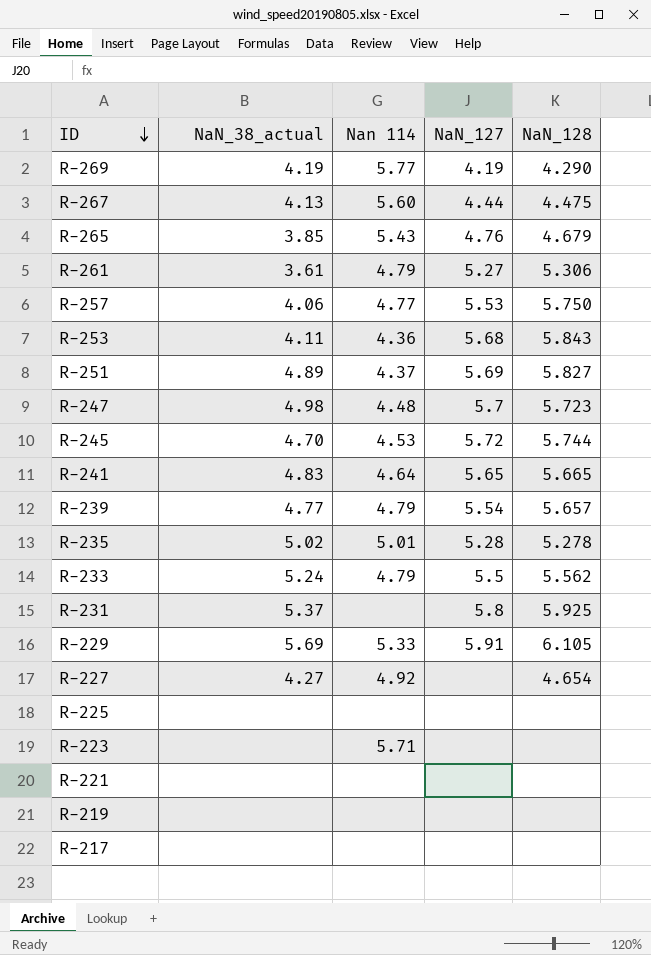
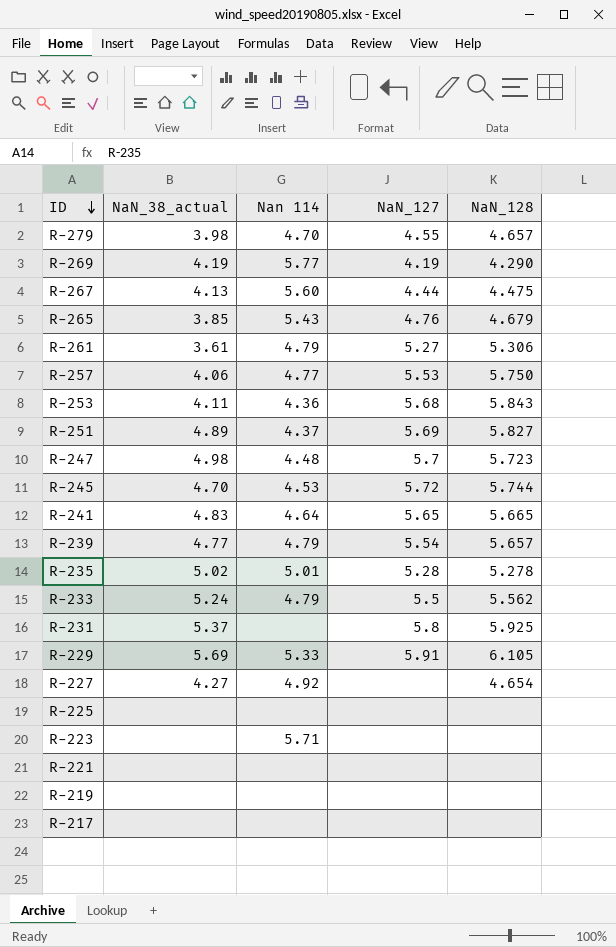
row R-279: none -> 3.98 | 4.70 | 4.55 | 4.657

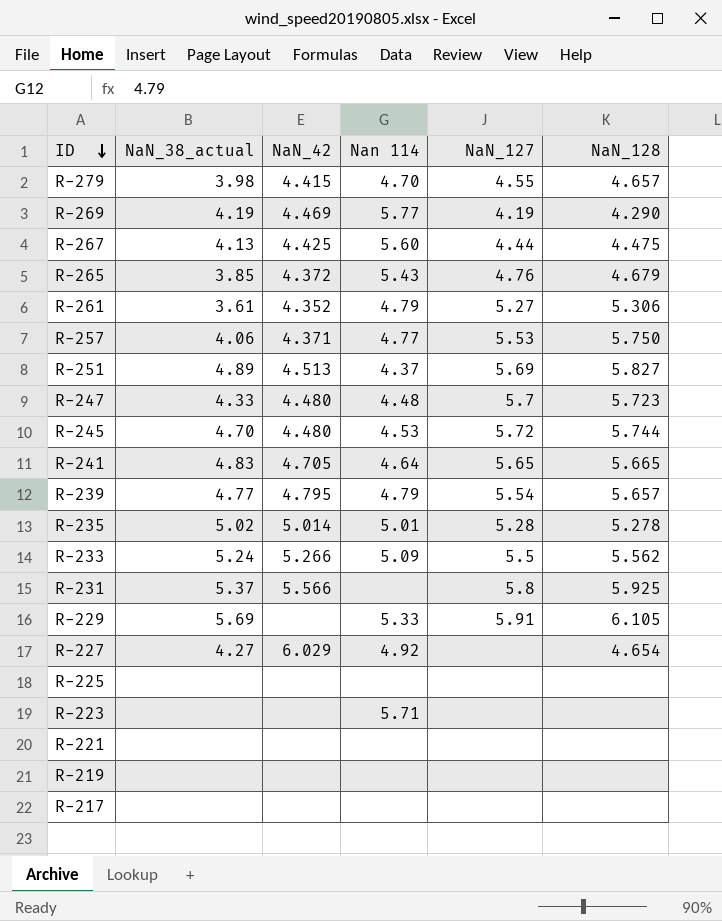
column NaN_42 | position: none -> 3
row R-253: 4.11 | 4.36 | 5.68 | 5.843 -> none
R-247 | NaN_38_actual: 4.98 -> 4.33
R-233 | Nan 114: 4.79 -> 5.09

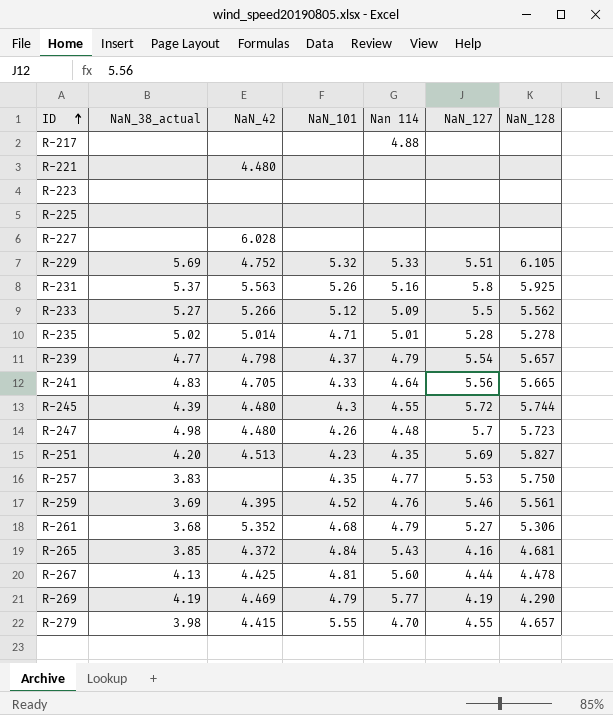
row order: ID descending -> ID ascending
column NaN_101 | position: none -> 4
row R-219: none | none | none | none | none -> none
R-217 | Nan 114: none -> 4.88
R-221 | NaN_42: none -> 4.480
R-223 | Nan 114: 5.71 -> none
R-227 | NaN_38_actual: 4.27 -> none
R-227 | NaN_42: 6.029 -> 6.028
R-227 | Nan 114: 4.92 -> none
R-227 | NaN_128: 4.654 -> none
R-229 | NaN_42: none -> 4.752
R-229 | NaN_127: 5.91 -> 5.51
R-231 | NaN_42: 5.566 -> 5.563
R-231 | Nan 114: none -> 5.16
R-233 | NaN_38_actual: 5.24 -> 5.27
R-239 | NaN_42: 4.795 -> 4.798
R-241 | NaN_127: 5.65 -> 5.56
R-245 | NaN_38_actual: 4.70 -> 4.39
R-245 | Nan 114: 4.53 -> 4.55
R-247 | NaN_38_actual: 4.33 -> 4.98
R-251 | NaN_38_actual: 4.89 -> 4.20
R-251 | Nan 114: 4.37 -> 4.35
R-257 | NaN_38_actual: 4.06 -> 3.83
R-257 | NaN_42: 4.371 -> none
row R-259: none -> 3.69 | 4.395 | 4.52 | 4.76 | 5.46 | 5.561
R-261 | NaN_38_actual: 3.61 -> 3.68
R-261 | NaN_42: 4.352 -> 5.352
R-265 | NaN_127: 4.76 -> 4.16
R-265 | NaN_128: 4.679 -> 4.681
R-267 | NaN_128: 4.475 -> 4.478

